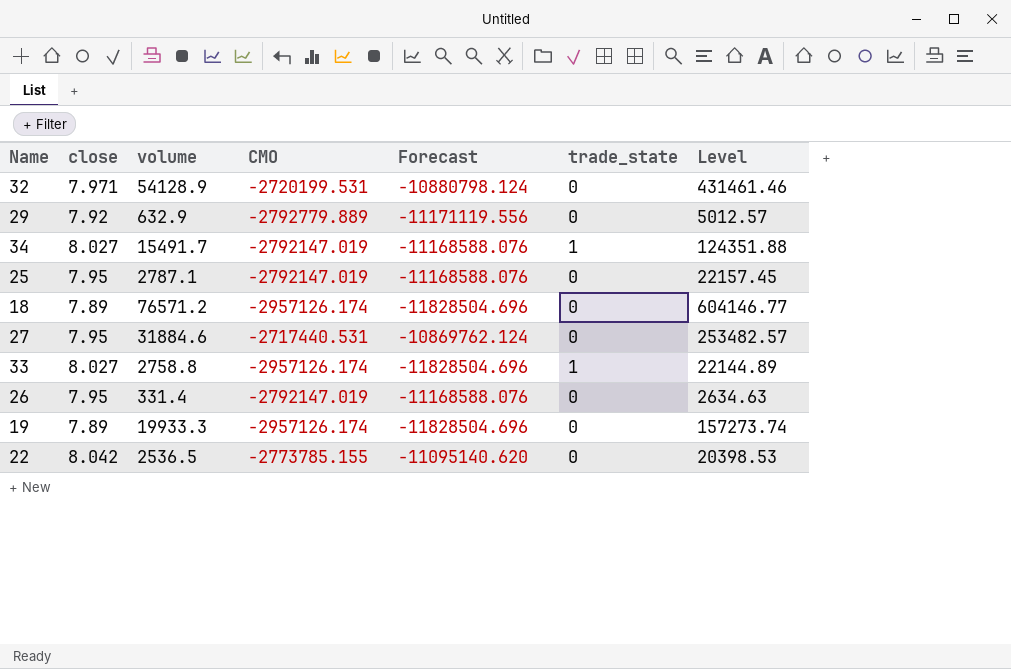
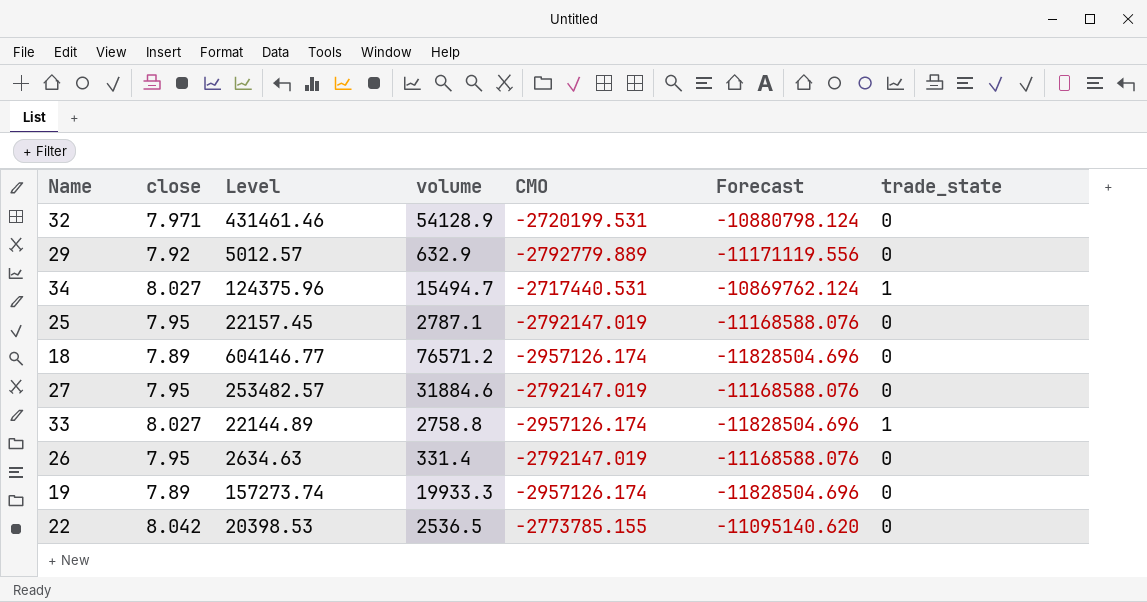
column Level | position: 7 -> 3
34 | Level: 124351.88 -> 124375.96
34 | volume: 15491.7 -> 15494.7
34 | CMO: -2792147.019 -> -2717440.531
34 | Forecast: -11168588.076 -> -10869762.124
27 | CMO: -2717440.531 -> -2792147.019
27 | Forecast: -10869762.124 -> -11168588.076

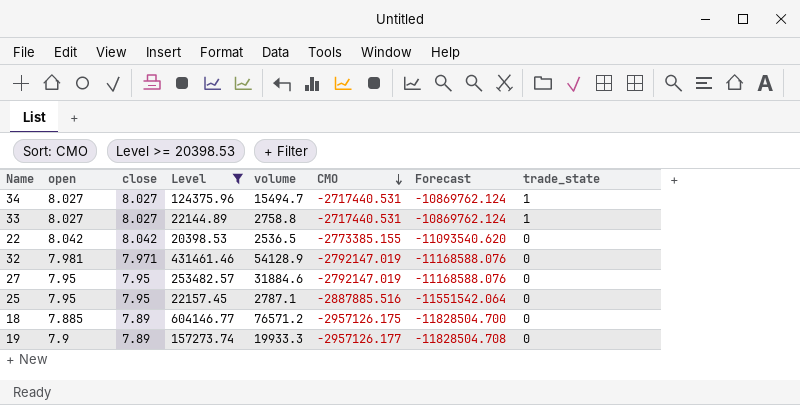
filter: none -> Level >= 20398.53
row order: none -> CMO descending
column open | position: none -> 2
33 | CMO: -2957126.174 -> -2717440.531
33 | Forecast: -11828504.696 -> -10869762.124
22 | CMO: -2773785.155 -> -2773385.155
22 | Forecast: -11095140.620 -> -11093540.620
32 | CMO: -2720199.531 -> -2792147.019
32 | Forecast: -10880798.124 -> -11168588.076
25 | CMO: -2792147.019 -> -2887885.516
25 | Forecast: -11168588.076 -> -11551542.064
18 | CMO: -2957126.174 -> -2957126.175
18 | Forecast: -11828504.696 -> -11828504.700
19 | CMO: -2957126.174 -> -2957126.177
19 | Forecast: -11828504.696 -> -11828504.708

